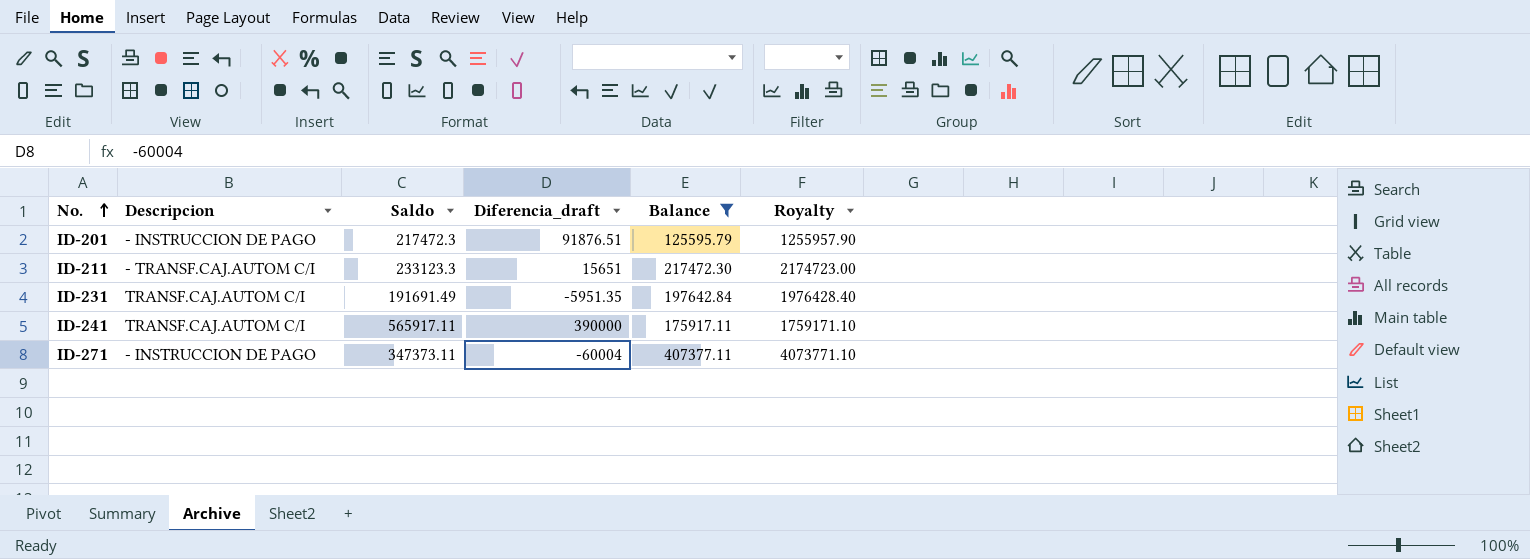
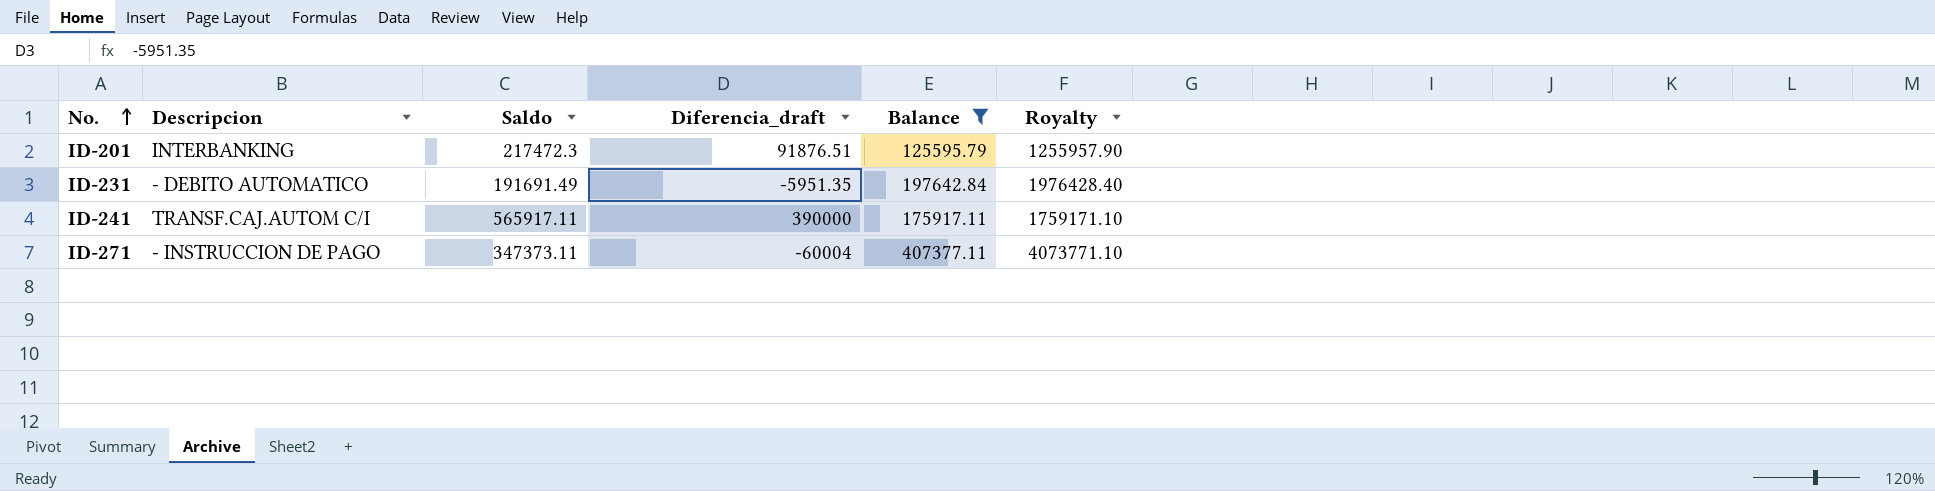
row ID-211: - TRANSF.CAJ.AUTOM C/I | 233123.3 | 15651 | 217472.30 | 2174723.00 -> none
ID-201 | Descripcion: - INSTRUCCION DE PAGO -> INTERBANKING
ID-231 | Descripcion: TRANSF.CAJ.AUTOM C/I -> - DEBITO AUTOMATICO

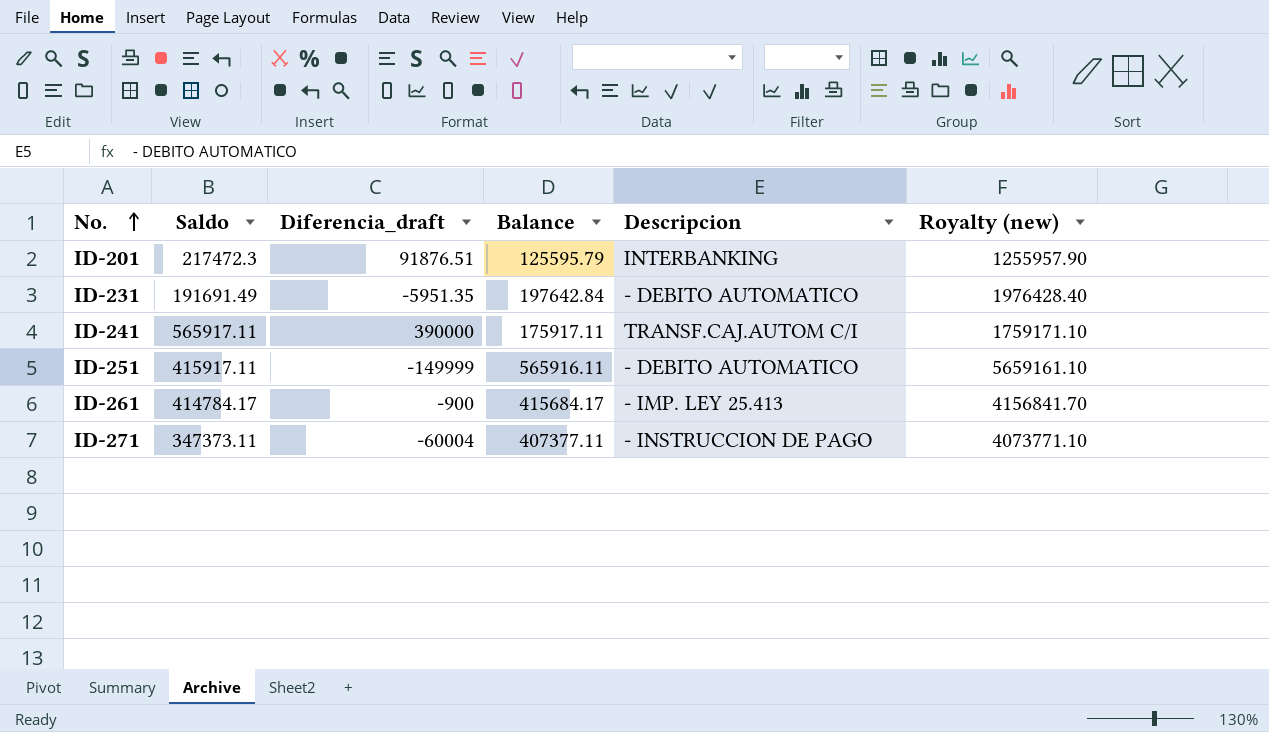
filter: Balance <= 407377.11 -> none
column Descripcion | position: 2 -> 5
column name: Royalty -> Royalty (new)

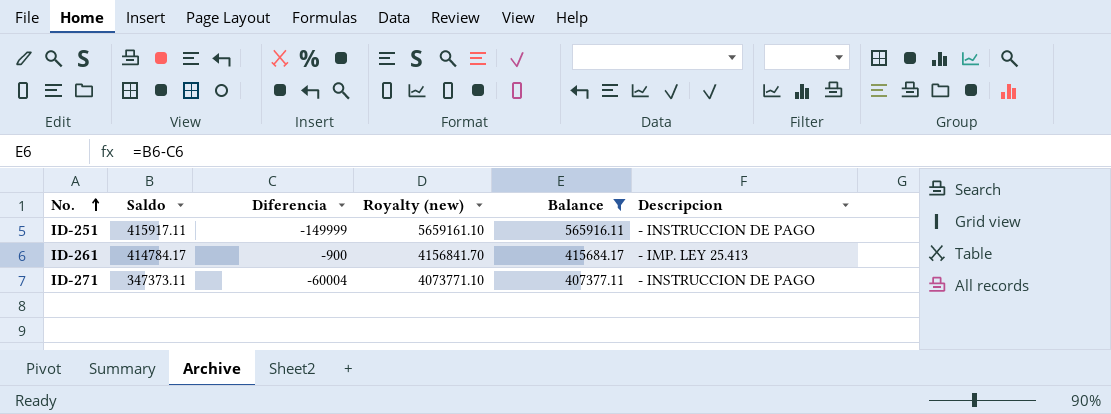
filter: none -> Balance >= 407377.11
column name: Diferencia_draft -> Diferencia
column Royalty (new) | position: 6 -> 4
ID-251 | Descripcion: - DEBITO AUTOMATICO -> - INSTRUCCION DE PAGO

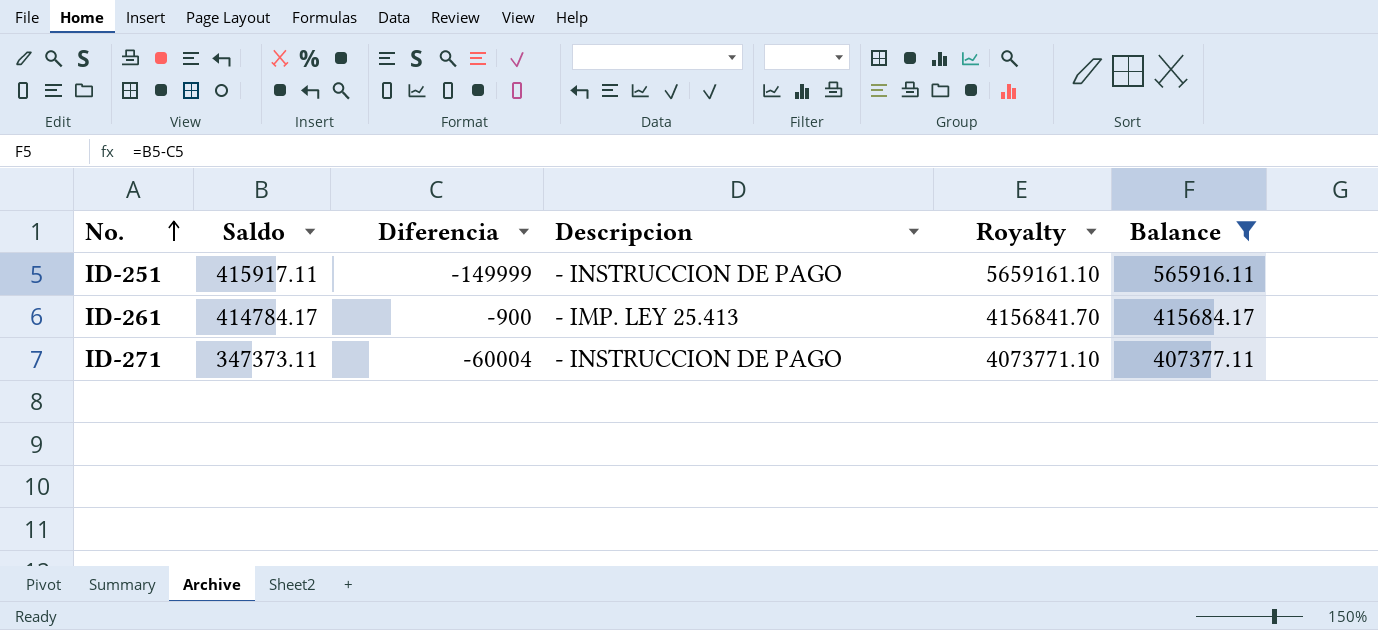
column Descripcion | position: 6 -> 4
column name: Royalty (new) -> Royalty

